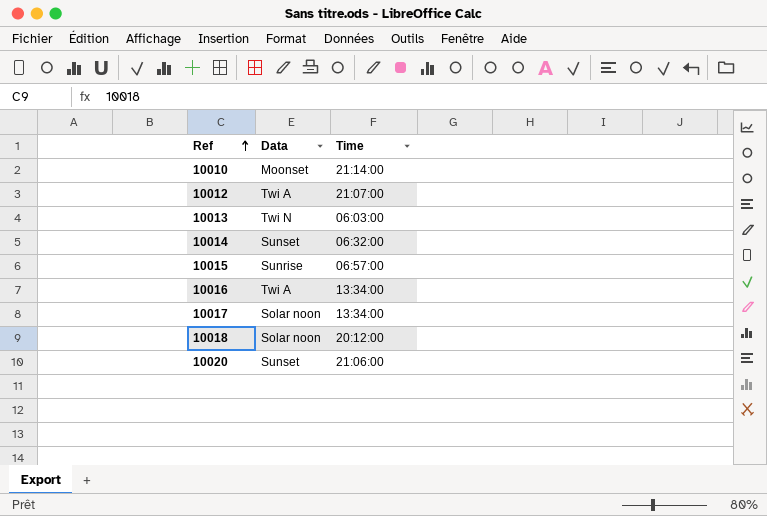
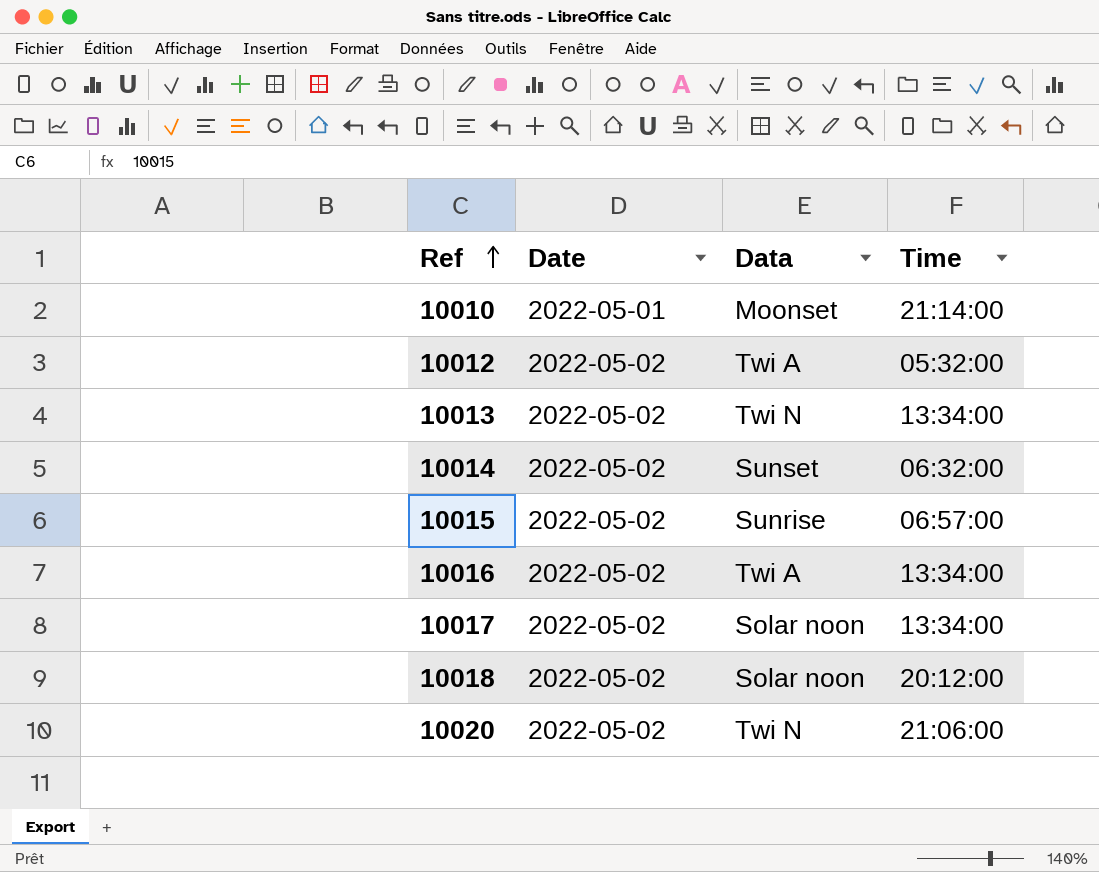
column Date | position: none -> 2
10012 | Time: 21:07:00 -> 05:32:00
10013 | Time: 06:03:00 -> 13:34:00
10020 | Data: Sunset -> Twi N

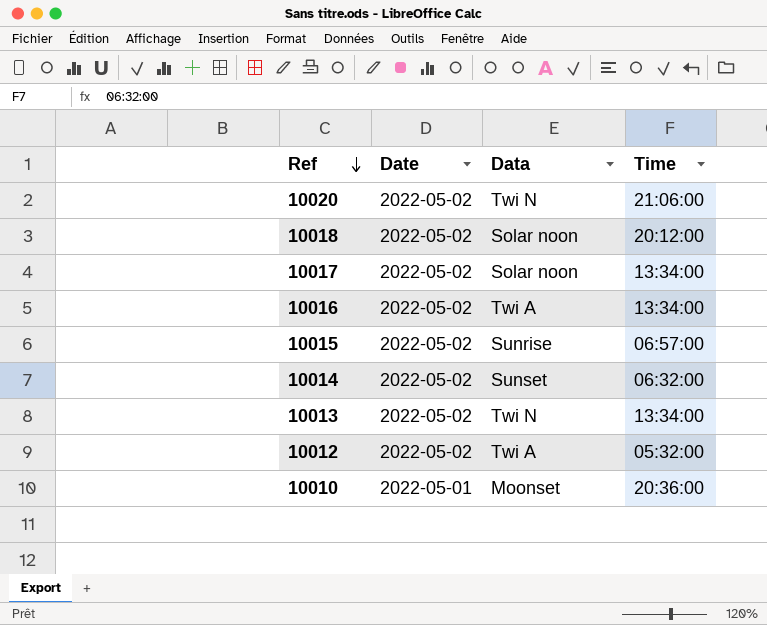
row order: Ref ascending -> Ref descending
10010 | Time: 21:14:00 -> 20:36:00

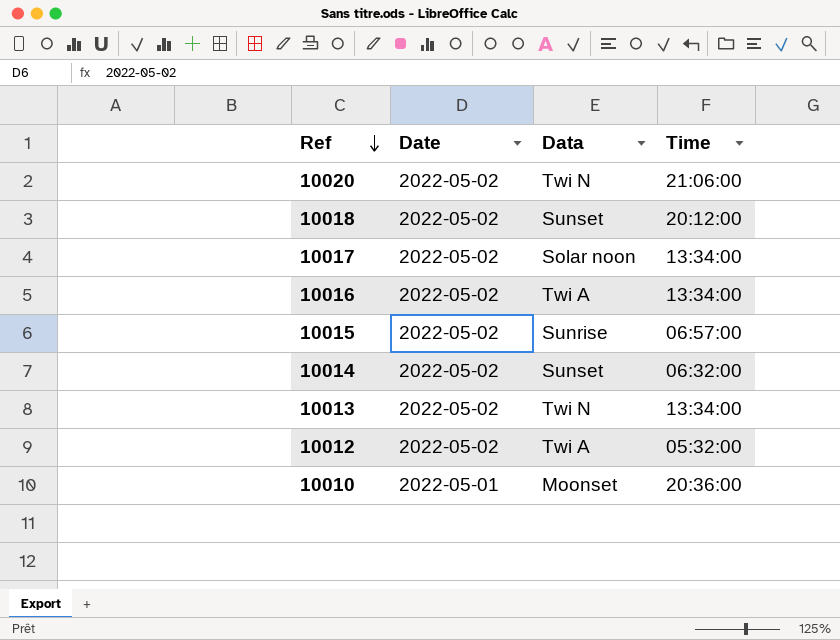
10018 | Data: Solar noon -> Sunset

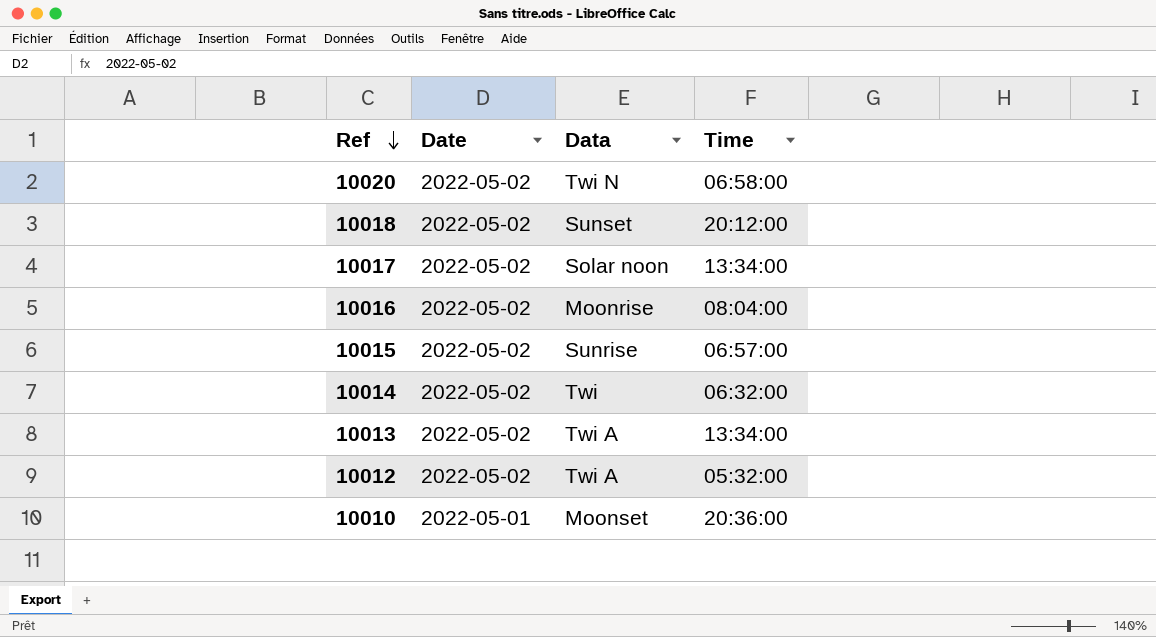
10020 | Time: 21:06:00 -> 06:58:00
10016 | Data: Twi A -> Moonrise
10016 | Time: 13:34:00 -> 08:04:00
10014 | Data: Sunset -> Twi
10013 | Data: Twi N -> Twi A

